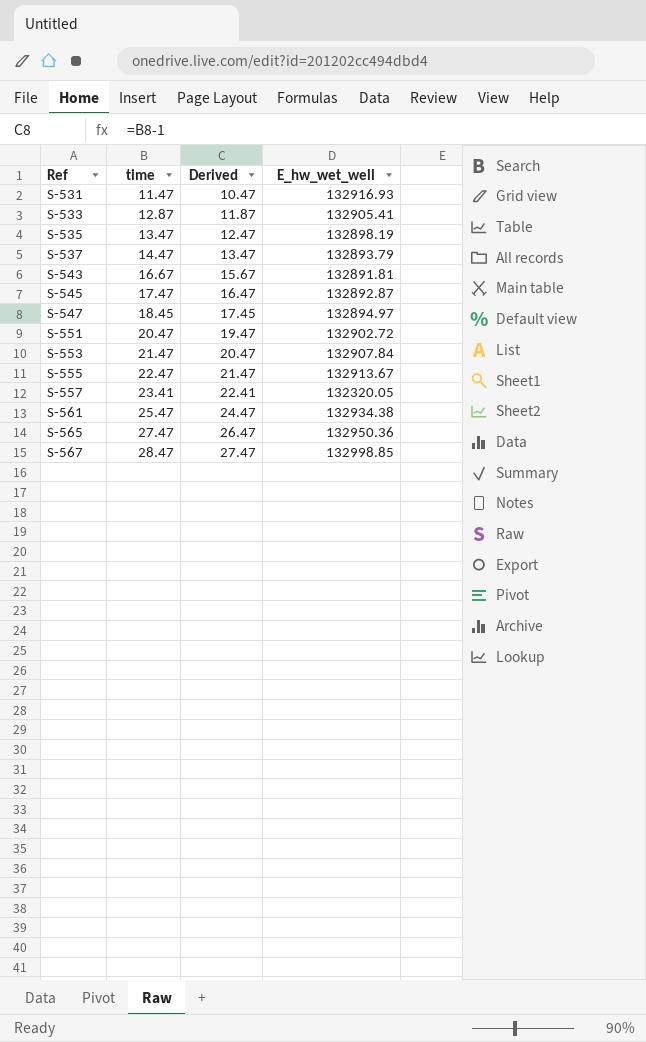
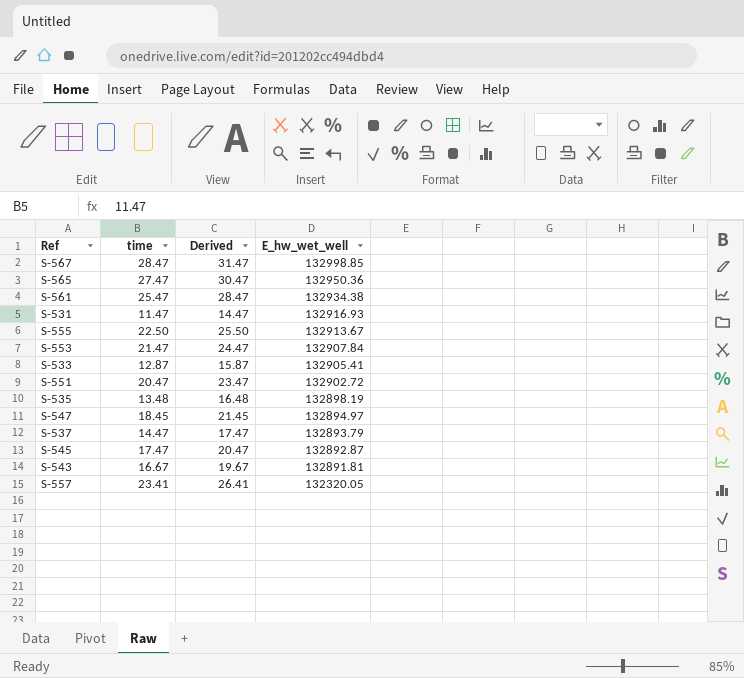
row order: Ref ascending -> E_hw_wet_well descending
column Derived | formula: [time] - 1 -> [time] + 3
S-555 | time: 22.47 -> 22.50
S-535 | time: 13.47 -> 13.48

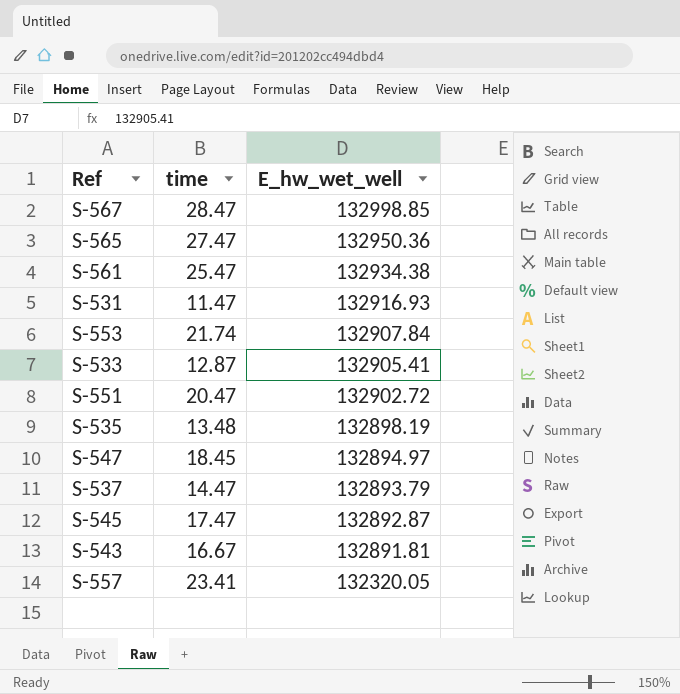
column Derived | formula: [time] + 3 -> none
row S-555: 22.50 | 25.50 | 132913.67 -> none
S-553 | time: 21.47 -> 21.74

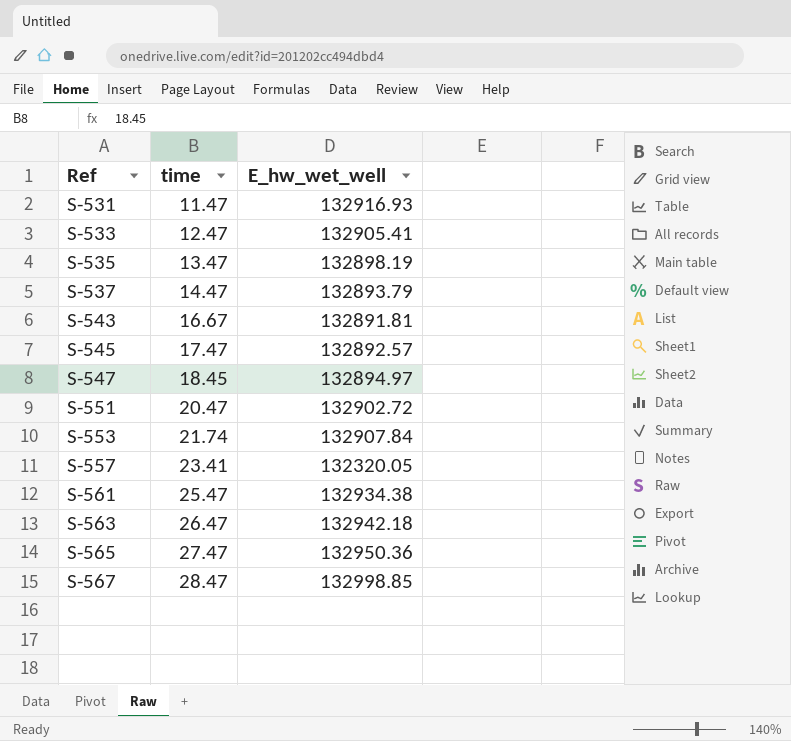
row order: E_hw_wet_well descending -> Ref ascending
S-533 | time: 12.87 -> 12.47
S-535 | time: 13.48 -> 13.47
S-545 | E_hw_wet_well: 132892.87 -> 132892.57
row S-563: none -> 26.47 | 132942.18

